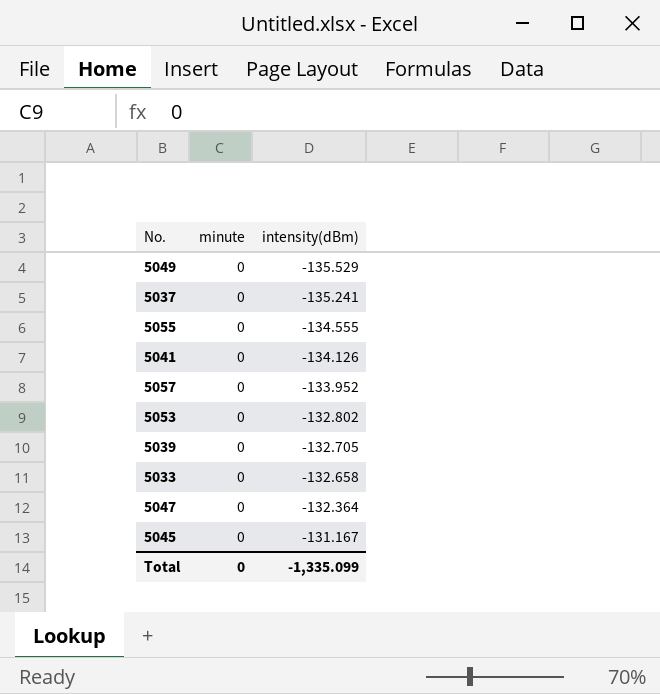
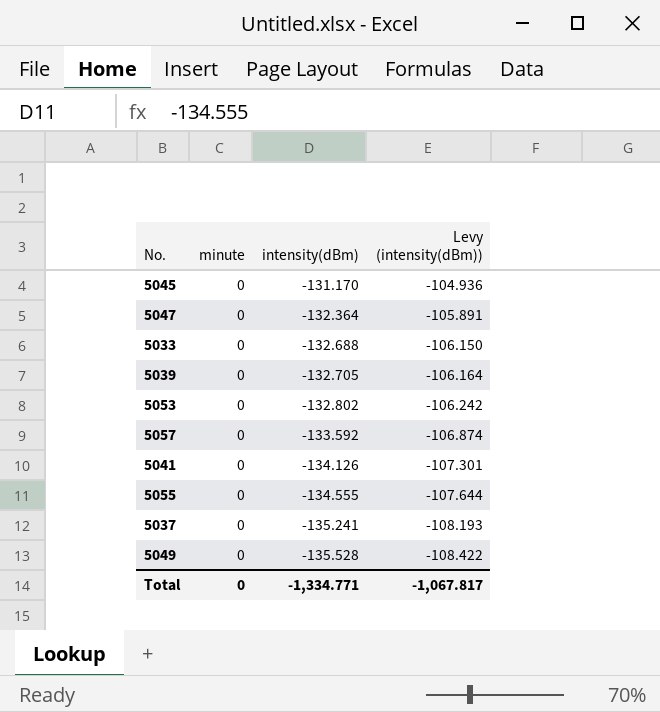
row order: intensity(dBm) ascending -> intensity(dBm) descending
column Levy (intensity(dBm)) | formula: none -> [intensity(dBm)] * 0.8
5045 | intensity(dBm): -131.167 -> -131.170
5033 | intensity(dBm): -132.658 -> -132.688
5057 | intensity(dBm): -133.952 -> -133.592
5049 | intensity(dBm): -135.529 -> -135.528
Total | intensity(dBm): -1,335.099 -> -1,334.771

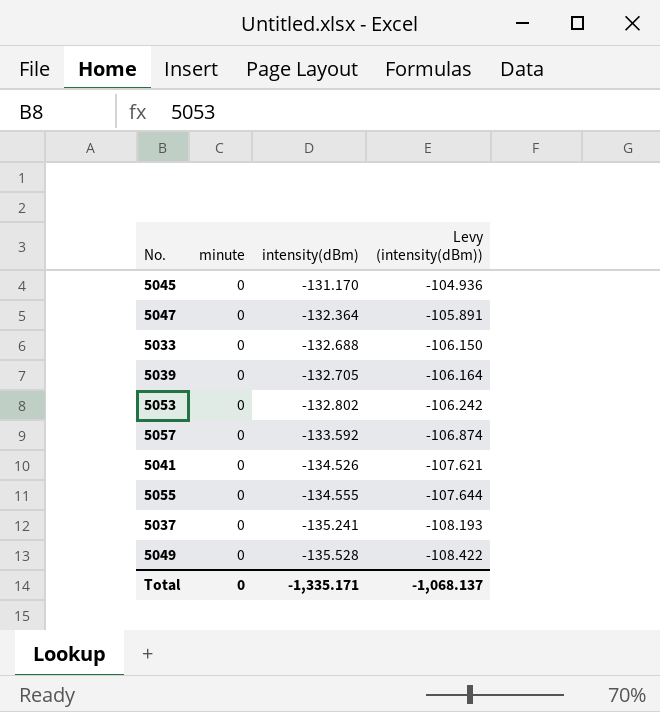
5041 | intensity(dBm): -134.126 -> -134.526
5041 | Levy (intensity(dBm)): -107.301 -> -107.621
Total | intensity(dBm): -1,334.771 -> -1,335.171
Total | Levy (intensity(dBm)): -1,067.817 -> -1,068.137

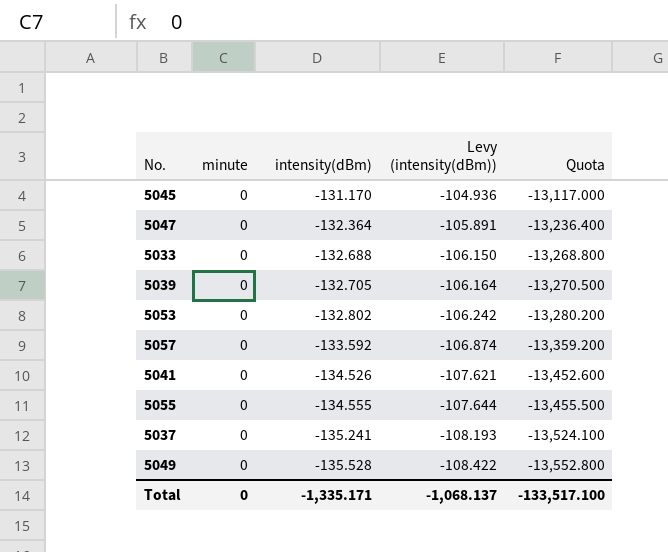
column Quota | formula: none -> [intensity(dBm)] * 100

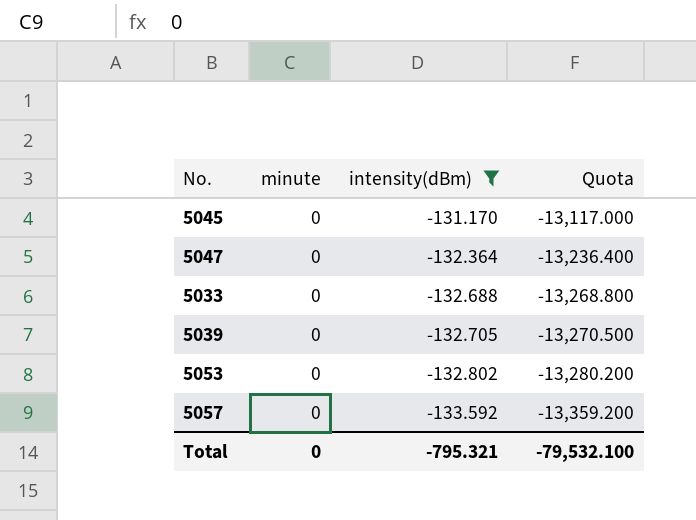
filter: none -> intensity(dBm) >= -133.592
column Levy (intensity(dBm)) | formula: [intensity(dBm)] * 0.8 -> none
Total | intensity(dBm): -1,335.171 -> -795.321
Total | Quota: -133,517.100 -> -79,532.100

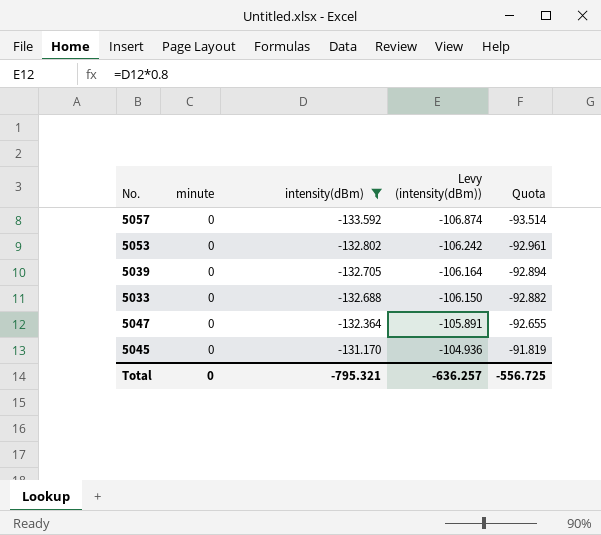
row order: intensity(dBm) descending -> intensity(dBm) ascending
column Levy (intensity(dBm)) | formula: none -> [intensity(dBm)] * 0.8
column Quota | formula: [intensity(dBm)] * 100 -> [intensity(dBm)] * 0.7
Total | Quota: -79,532.100 -> -556.725

